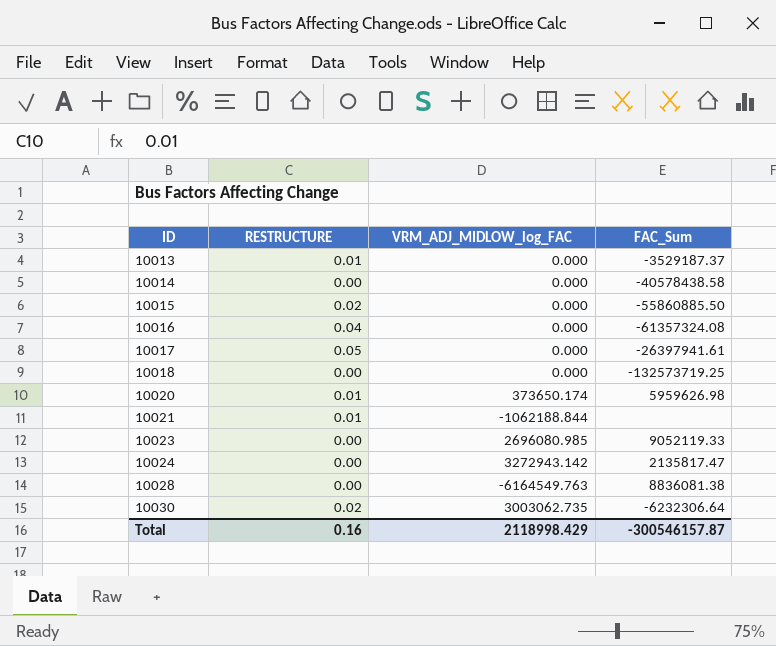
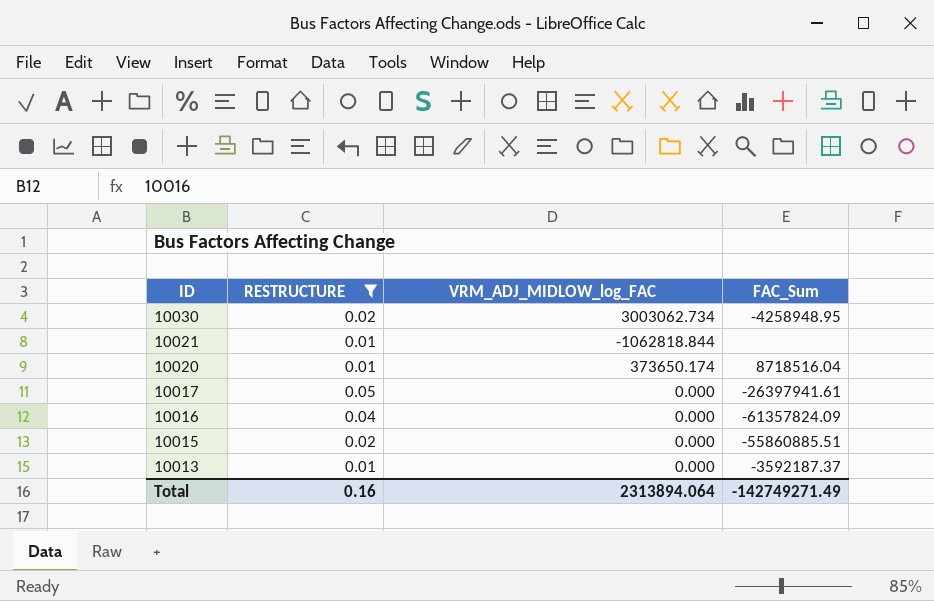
filter: none -> RESTRUCTURE != 0.00
row order: ID ascending -> ID descending
10030 | VRM_ADJ_MIDLOW_log_FAC: 3003062.735 -> 3003062.734
10030 | FAC_Sum: -6232306.64 -> -4258948.95
10021 | VRM_ADJ_MIDLOW_log_FAC: -1062188.844 -> -1062818.844
10020 | FAC_Sum: 5959626.98 -> 8718516.04
10016 | FAC_Sum: -61357324.08 -> -61357824.09
10015 | FAC_Sum: -55860885.50 -> -55860885.51
10013 | FAC_Sum: -3529187.37 -> -3592187.37
Total | VRM_ADJ_MIDLOW_log_FAC: 2118998.429 -> 2313894.064
Total | FAC_Sum: -300546157.87 -> -142749271.49

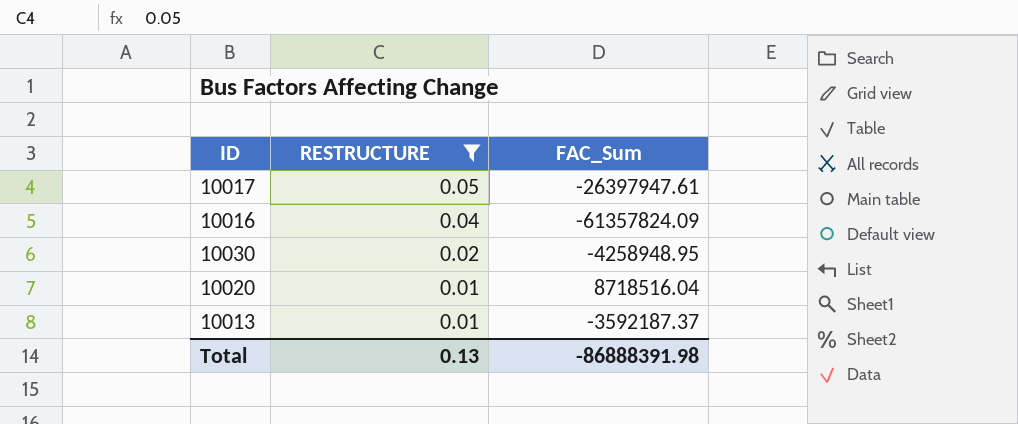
row order: ID descending -> RESTRUCTURE descending
column VRM_ADJ_MIDLOW_log_FAC | position: 3 -> none
row 10021: 0.01 | -1062818.844 | none -> none
row 10015: 0.02 | 0.000 | -55860885.51 -> none
10017 | FAC_Sum: -26397941.61 -> -26397947.61
Total | RESTRUCTURE: 0.16 -> 0.13
Total | FAC_Sum: -142749271.49 -> -86888391.98

